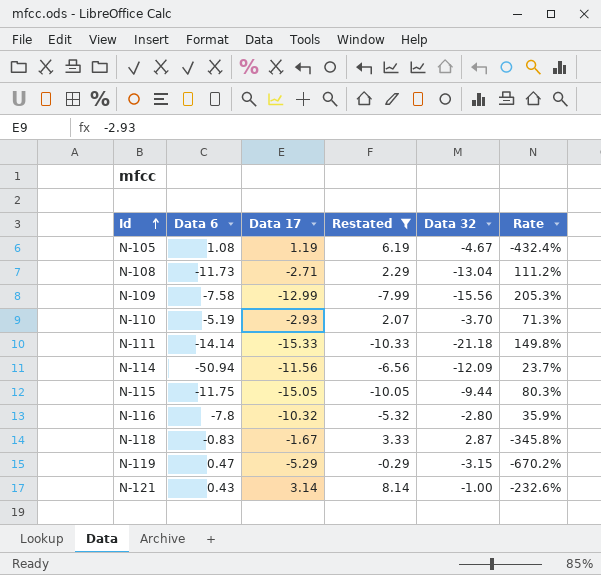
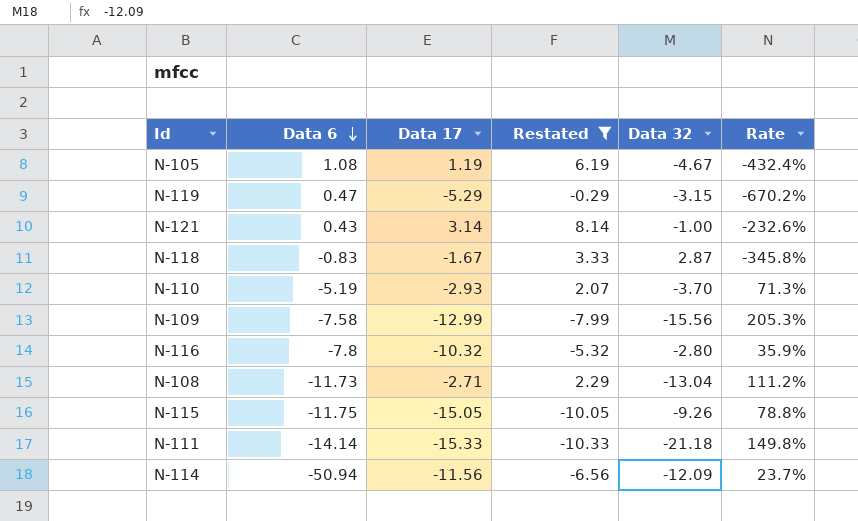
row order: Id ascending -> Data 6 descending
N-115 | Data 32: -9.44 -> -9.26
N-115 | Rate: 80.3% -> 78.8%

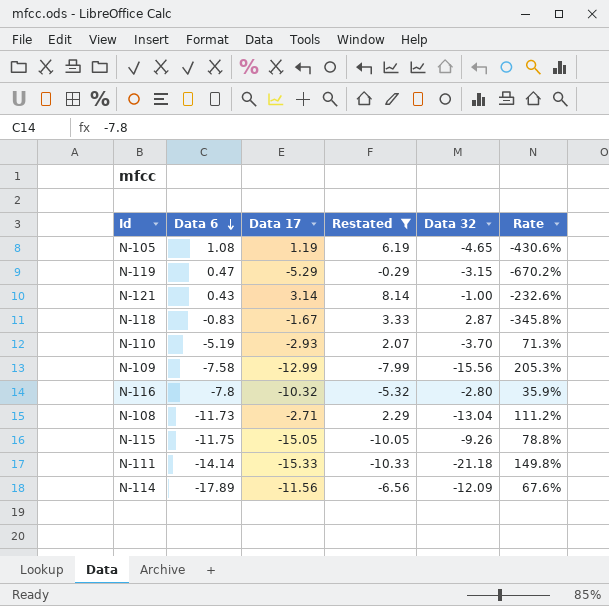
N-105 | Data 32: -4.67 -> -4.65
N-105 | Rate: -432.4% -> -430.6%
N-114 | Data 6: -50.94 -> -17.89
N-114 | Rate: 23.7% -> 67.6%

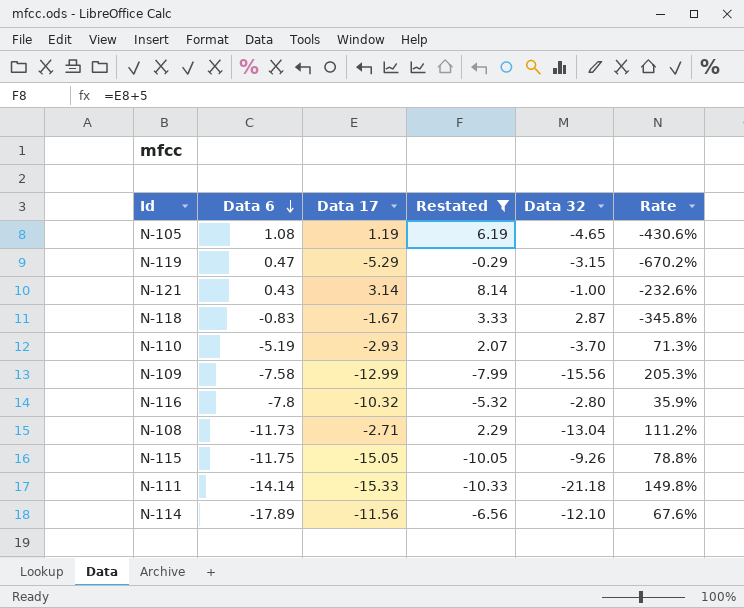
N-114 | Data 32: -12.09 -> -12.10

